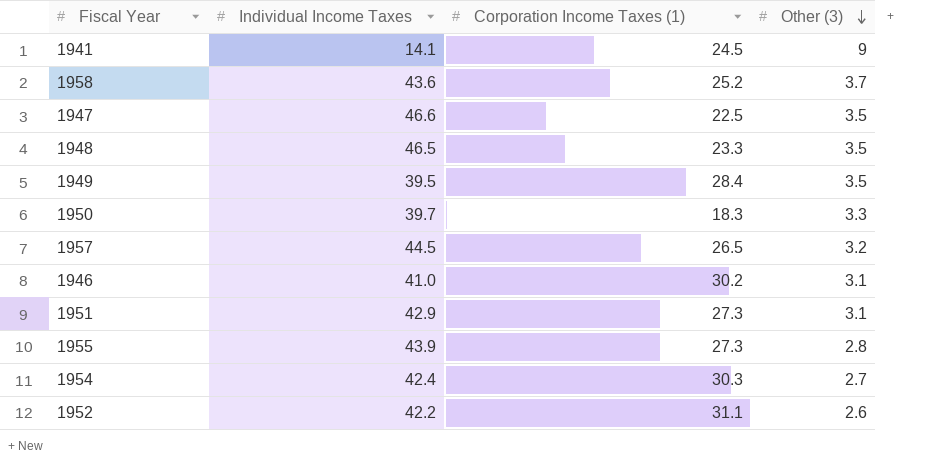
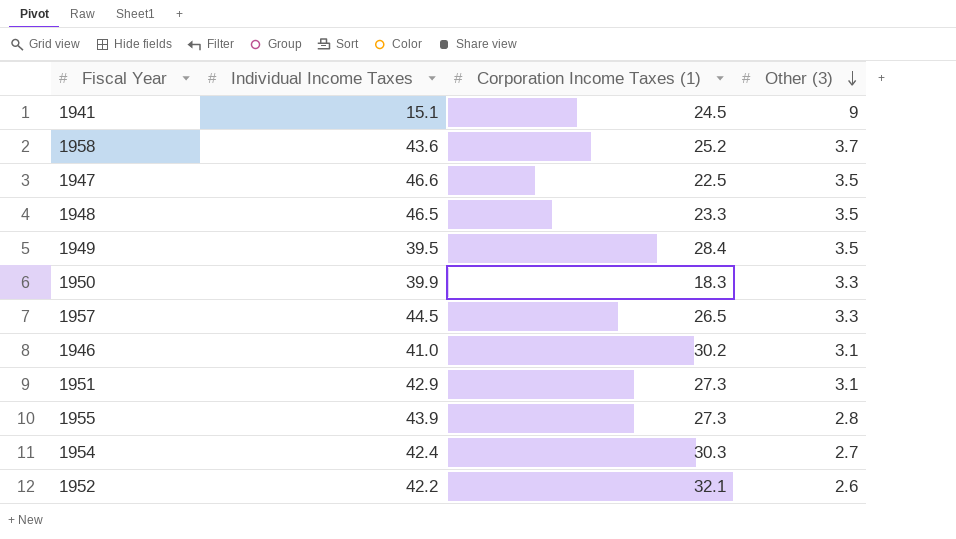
1941 | Individual Income Taxes: 14.1 -> 15.1
1950 | Individual Income Taxes: 39.7 -> 39.9
1957 | Other (3): 3.2 -> 3.3
1952 | Corporation Income Taxes (1): 31.1 -> 32.1

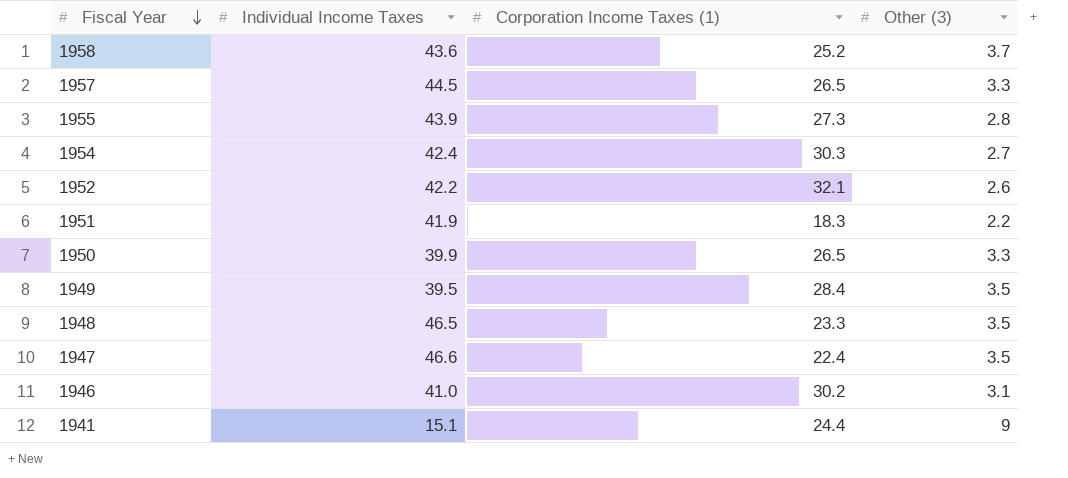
row order: Other (3) descending -> Fiscal Year descending
1951 | Individual Income Taxes: 42.9 -> 41.9
1951 | Corporation Income Taxes (1): 27.3 -> 18.3
1951 | Other (3): 3.1 -> 2.2
1950 | Corporation Income Taxes (1): 18.3 -> 26.5
1947 | Corporation Income Taxes (1): 22.5 -> 22.4
1941 | Corporation Income Taxes (1): 24.5 -> 24.4

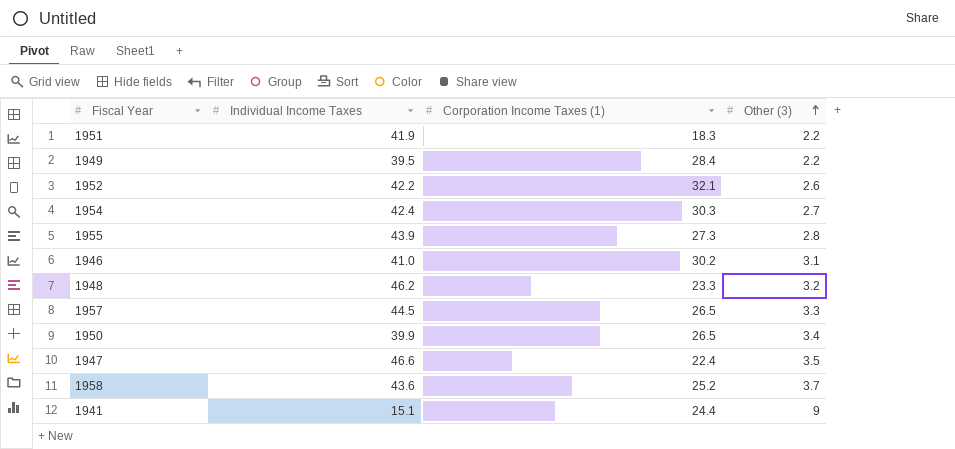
row order: Fiscal Year descending -> Other (3) ascending
1949 | Other (3): 3.5 -> 2.2
1948 | Individual Income Taxes: 46.5 -> 46.2
1948 | Other (3): 3.5 -> 3.2
1950 | Other (3): 3.3 -> 3.4

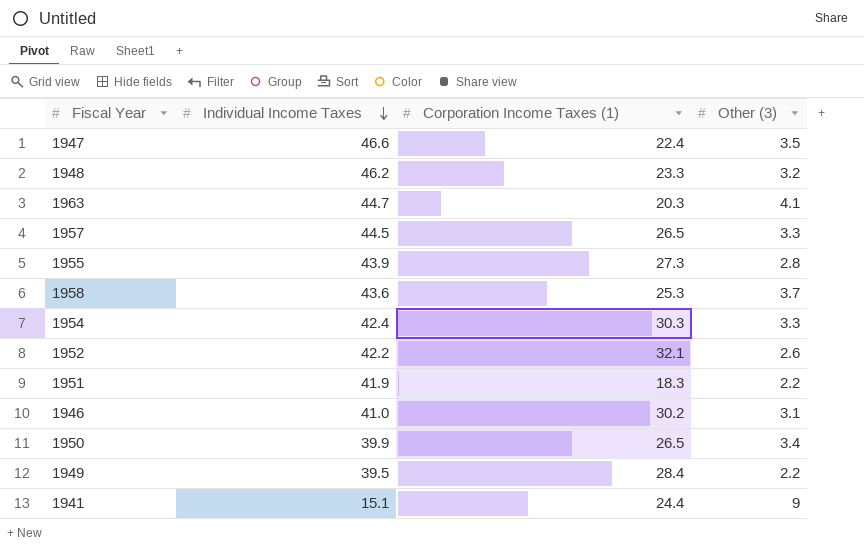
row order: Other (3) ascending -> Individual Income Taxes descending
row 1963: none -> 44.7 | 20.3 | 4.1
1958 | Corporation Income Taxes (1): 25.2 -> 25.3
1954 | Other (3): 2.7 -> 3.3

